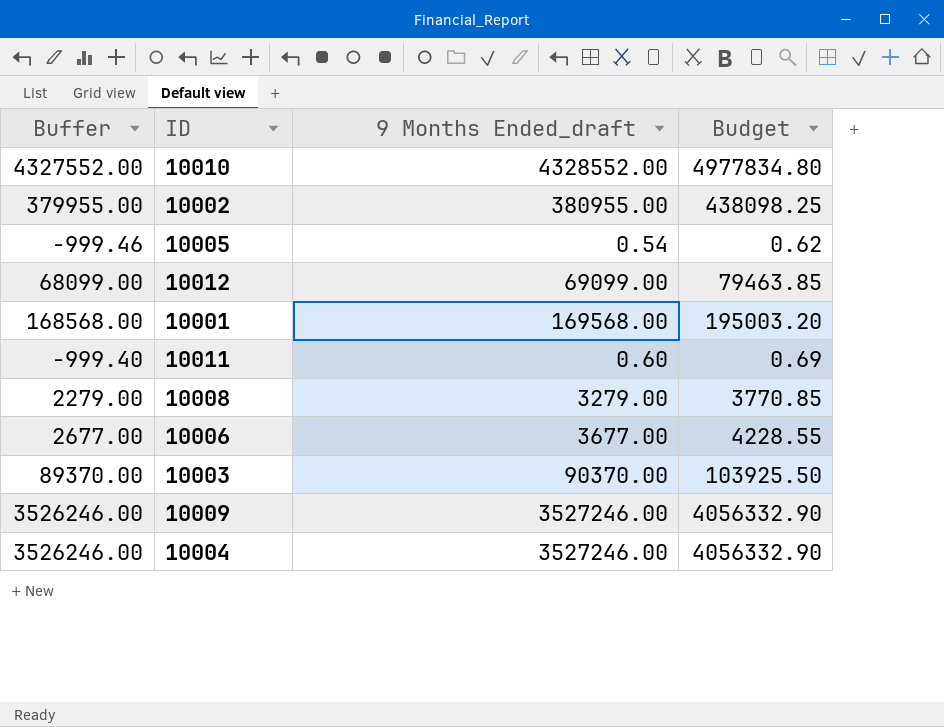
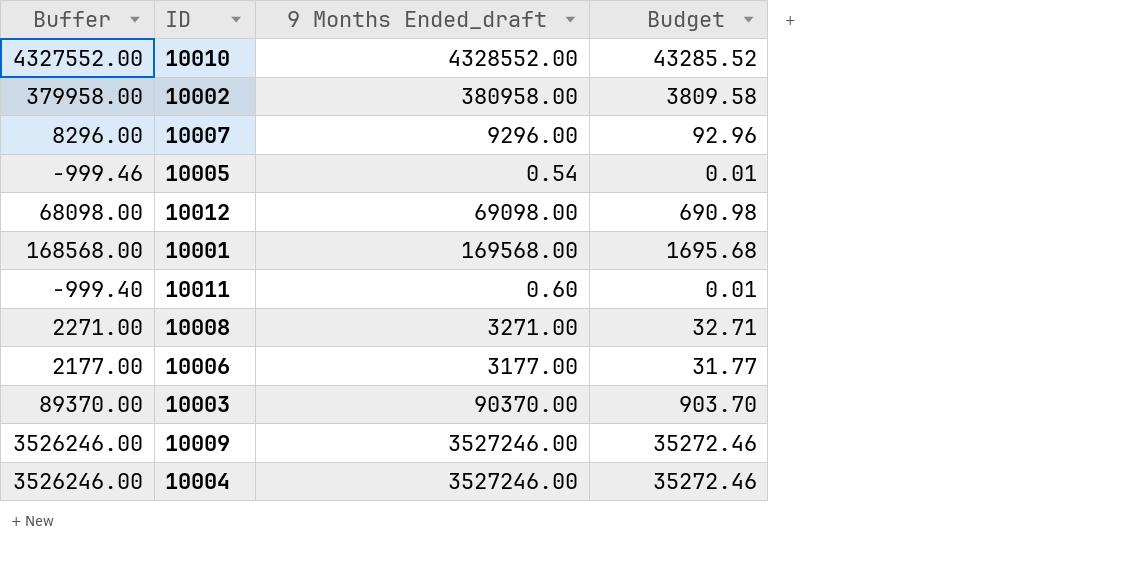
column Budget | formula: [9 Months Ended_draft] * 1.15 -> [9 Months Ended_draft] * 0.01
10002 | Buffer: 379955.00 -> 379958.00
10002 | 9 Months Ended_draft: 380955.00 -> 380958.00
row 10007: none -> 8296.00 | 9296.00 | 92.96
10012 | Buffer: 68099.00 -> 68098.00
10012 | 9 Months Ended_draft: 69099.00 -> 69098.00
10008 | Buffer: 2279.00 -> 2271.00
10008 | 9 Months Ended_draft: 3279.00 -> 3271.00
10006 | Buffer: 2677.00 -> 2177.00
10006 | 9 Months Ended_draft: 3677.00 -> 3177.00

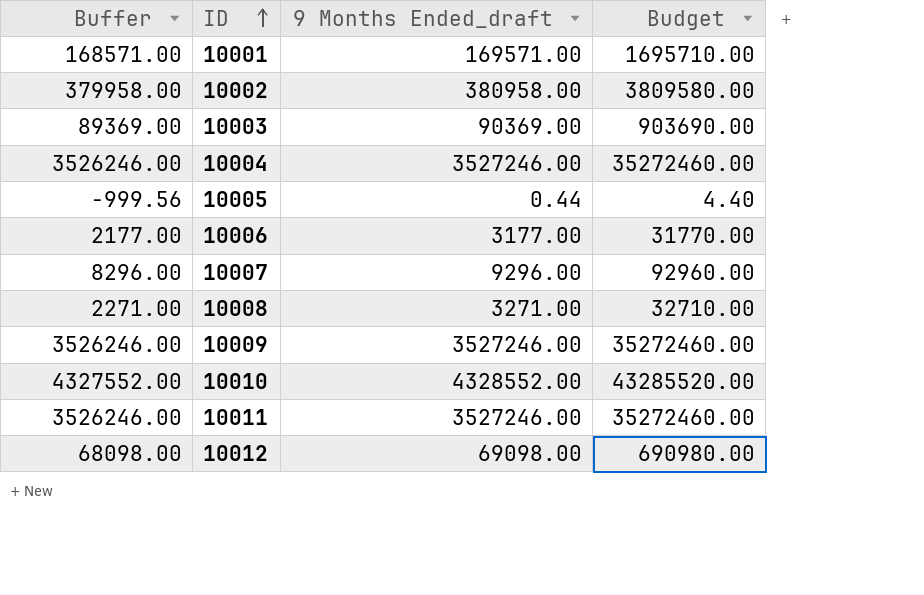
row order: none -> ID ascending
column Budget | formula: [9 Months Ended_draft] * 0.01 -> [9 Months Ended_draft] * 10
10001 | Buffer: 168568.00 -> 168571.00
10001 | 9 Months Ended_draft: 169568.00 -> 169571.00
10003 | Buffer: 89370.00 -> 89369.00
10003 | 9 Months Ended_draft: 90370.00 -> 90369.00
10005 | Buffer: -999.46 -> -999.56
10005 | 9 Months Ended_draft: 0.54 -> 0.44
10011 | Buffer: -999.40 -> 3526246.00
10011 | 9 Months Ended_draft: 0.60 -> 3527246.00

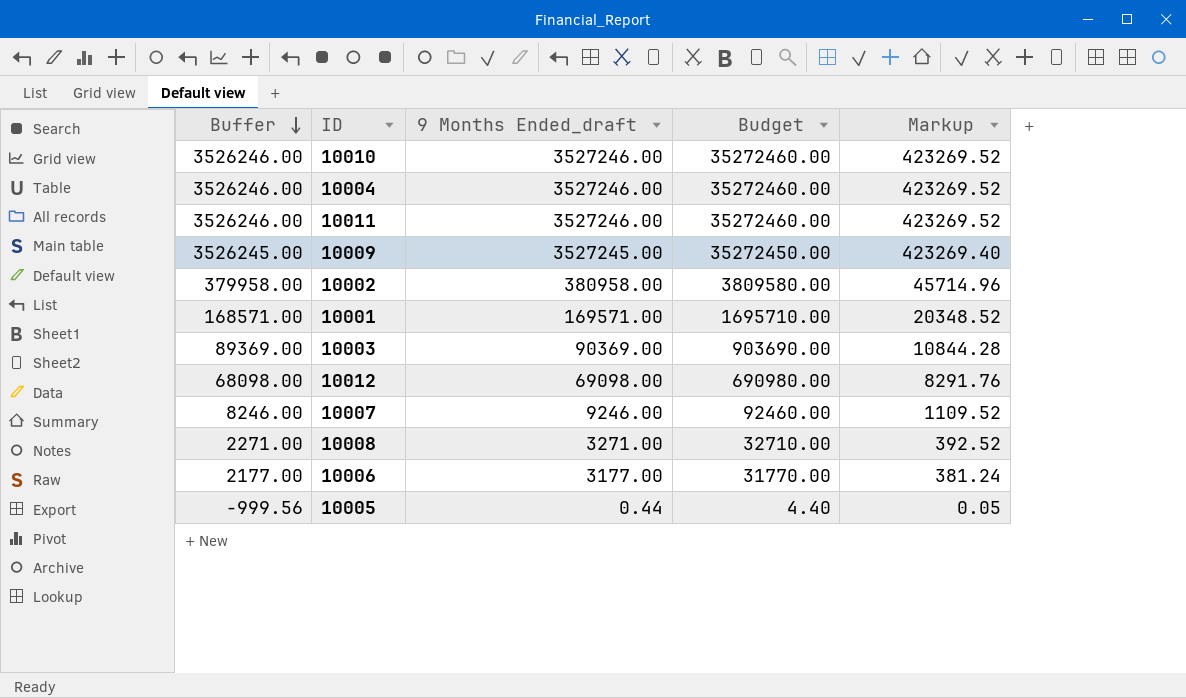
row order: ID ascending -> Buffer descending
column Markup | formula: none -> [9 Months Ended_draft] * 0.12
10010 | Buffer: 4327552.00 -> 3526246.00
10010 | 9 Months Ended_draft: 4328552.00 -> 3527246.00
10010 | Budget: 43285520.00 -> 35272460.00
10009 | Buffer: 3526246.00 -> 3526245.00
10009 | 9 Months Ended_draft: 3527246.00 -> 3527245.00
10009 | Budget: 35272460.00 -> 35272450.00
10007 | Buffer: 8296.00 -> 8246.00
10007 | 9 Months Ended_draft: 9296.00 -> 9246.00
10007 | Budget: 92960.00 -> 92460.00

